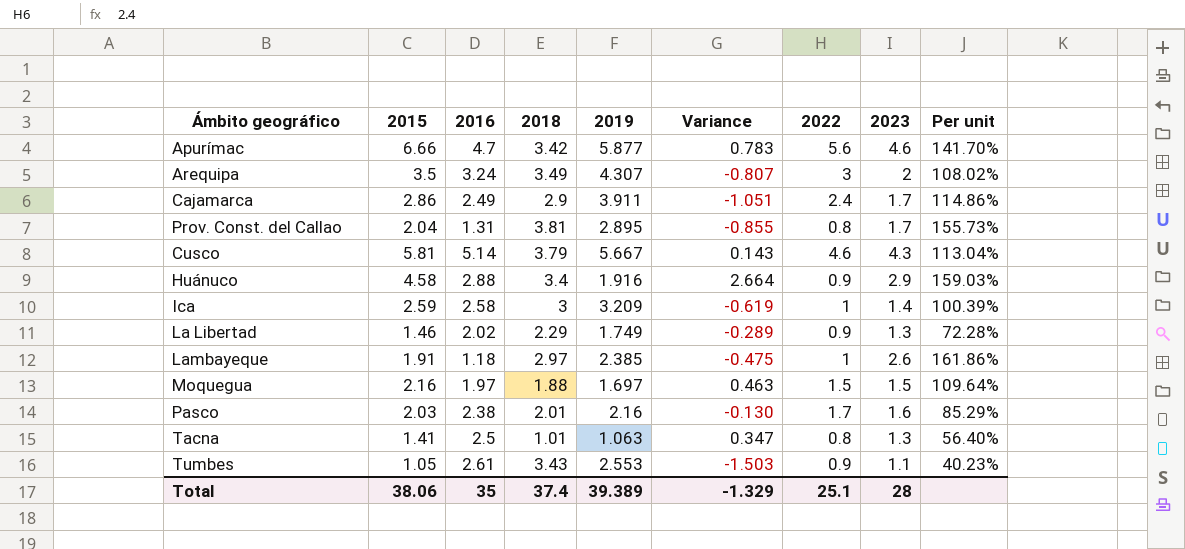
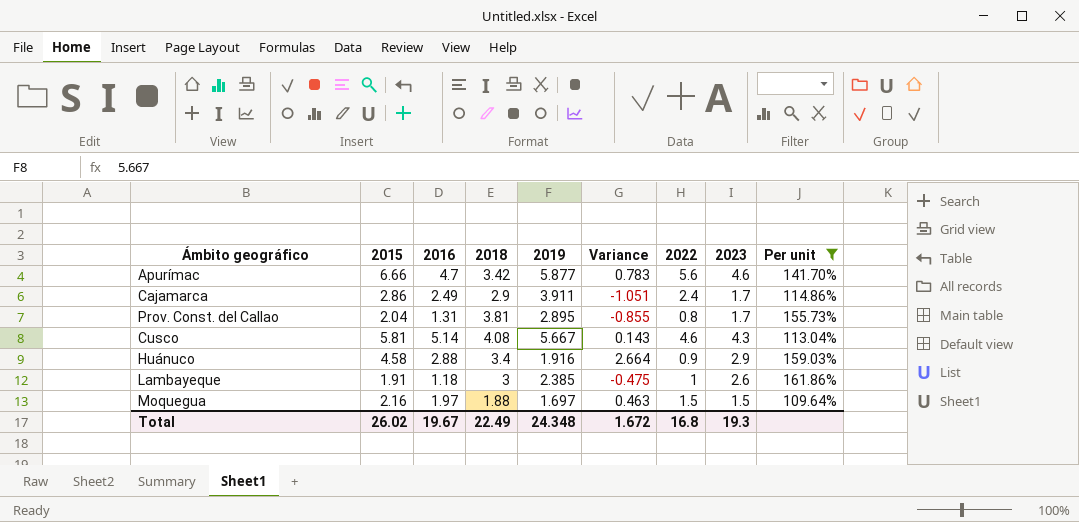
filter: none -> Per unit >= 109.64%
Cusco | 2018: 3.79 -> 4.08
Lambayeque | 2018: 2.97 -> 3
Total | 2015: 38.06 -> 26.02
Total | 2016: 35 -> 19.67
Total | 2018: 37.4 -> 22.49
Total | 2019: 39.389 -> 24.348
Total | Variance: -1.329 -> 1.672
Total | 2022: 25.1 -> 16.8
Total | 2023: 28 -> 19.3

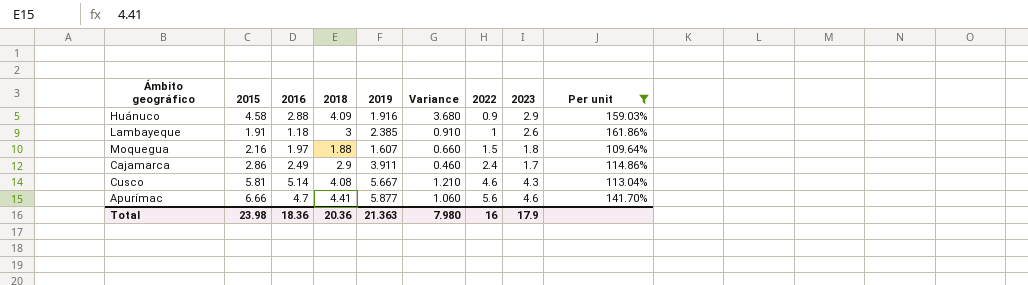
row order: none -> 2022 ascending
column Variance | formula: [2015] - [2019] -> [2015] - [2022]
row Prov. Const. del Callao: 2.04 | 1.31 | 3.81 | 2.895 | -0.855 | 0.8 | 1.7 | 155.73% -> none
Huánuco | 2018: 3.4 -> 4.09
Moquegua | 2019: 1.697 -> 1.607
Moquegua | 2023: 1.5 -> 1.8
Apurímac | 2018: 3.42 -> 4.41
Total | 2015: 26.02 -> 23.98
Total | 2016: 19.67 -> 18.36
Total | 2018: 22.49 -> 20.36
Total | 2019: 24.348 -> 21.363
Total | Variance: 1.672 -> 7.980
Total | 2022: 16.8 -> 16
Total | 2023: 19.3 -> 17.9

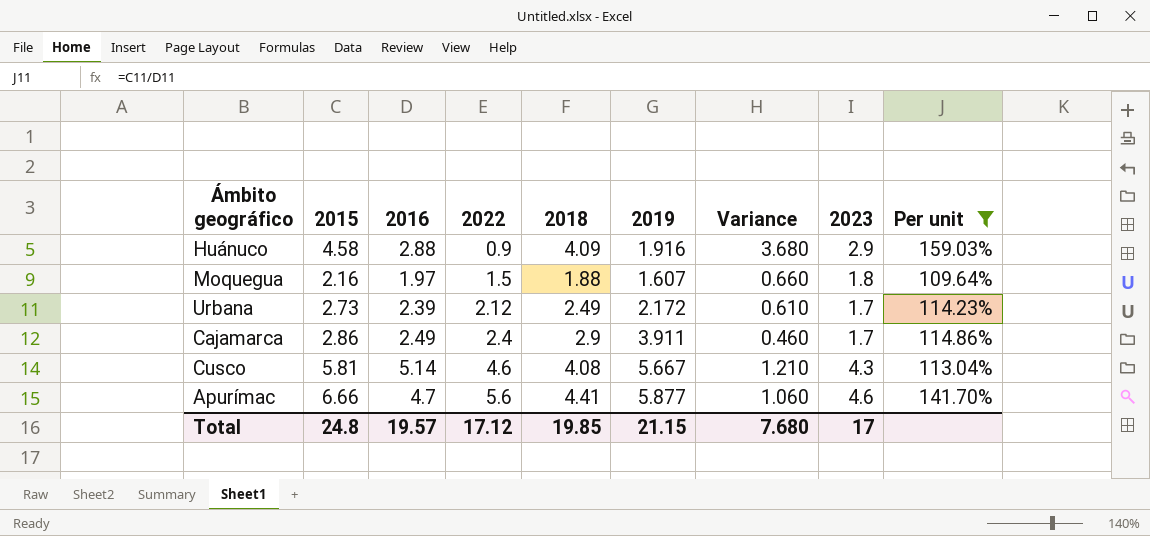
column 2022 | position: 7 -> 4
row Lambayeque: 1.91 | 1.18 | 3 | 2.385 | 0.910 | 1 | 2.6 | 161.86% -> none
row Urbana: none -> 2.73 | 2.39 | 2.12 | 2.49 | 2.172 | 0.610 | 1.7 | 114.23%
Total | 2015: 23.98 -> 24.8
Total | 2016: 18.36 -> 19.57
Total | 2022: 16 -> 17.12
Total | 2018: 20.36 -> 19.85
Total | 2019: 21.363 -> 21.15
Total | Variance: 7.980 -> 7.680
Total | 2023: 17.9 -> 17

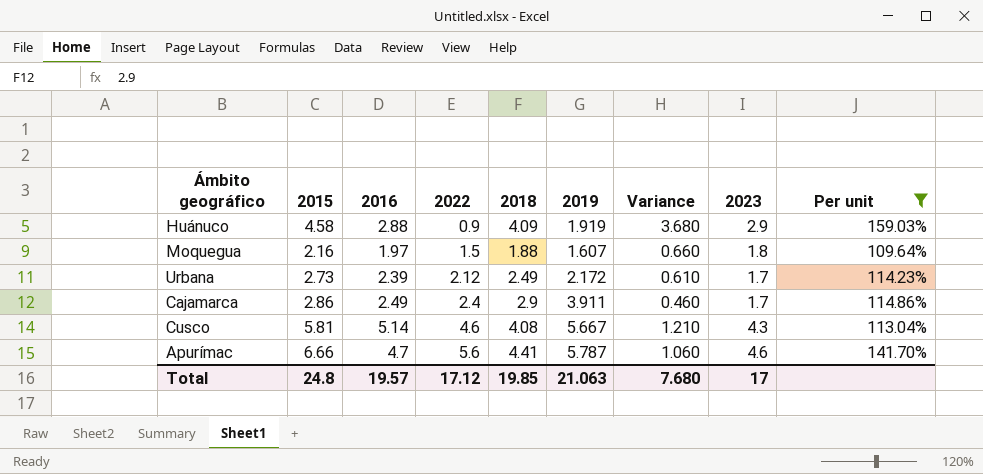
Huánuco | 2019: 1.916 -> 1.919
Apurímac | 2019: 5.877 -> 5.787
Total | 2019: 21.15 -> 21.063

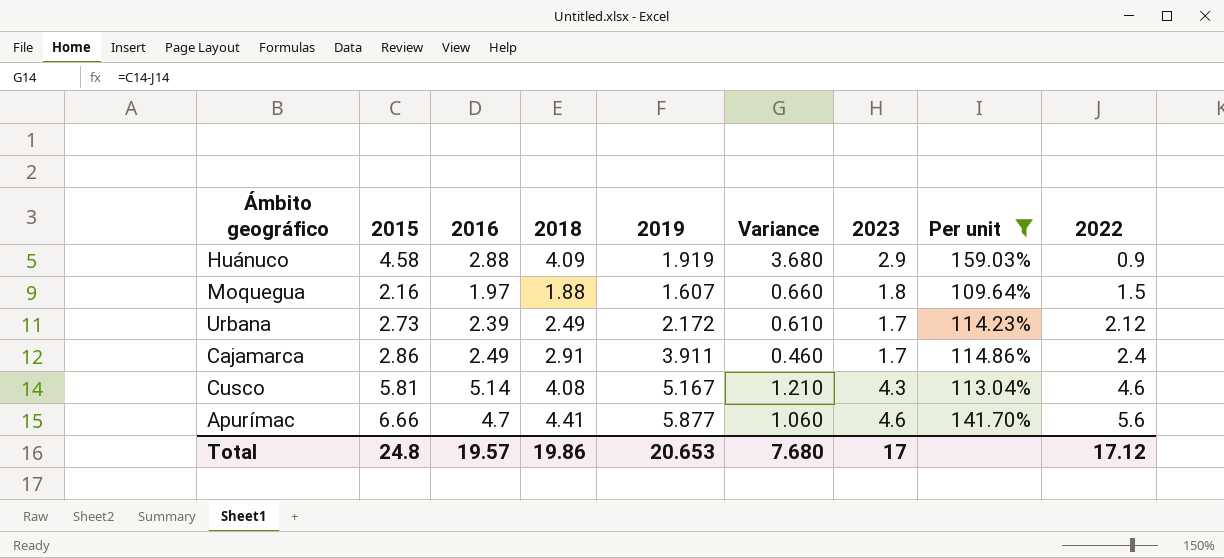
column 2022 | position: 4 -> 9
Cajamarca | 2018: 2.9 -> 2.91
Cusco | 2019: 5.667 -> 5.167
Apurímac | 2019: 5.787 -> 5.877
Total | 2018: 19.85 -> 19.86
Total | 2019: 21.063 -> 20.653

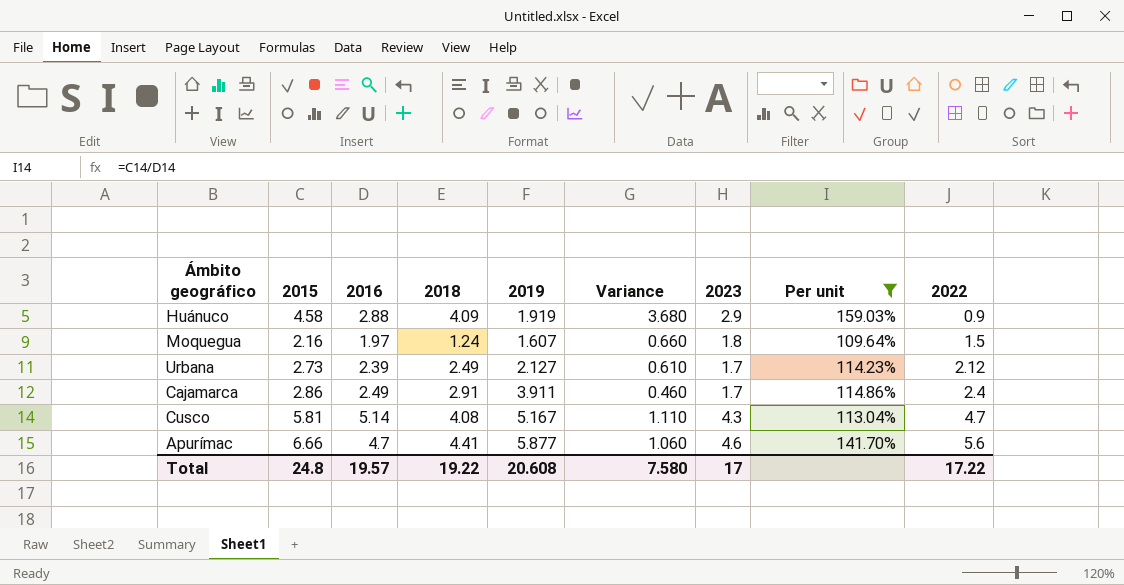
Moquegua | 2018: 1.88 -> 1.24
Urbana | 2019: 2.172 -> 2.127
Cusco | Variance: 1.210 -> 1.110
Cusco | 2022: 4.6 -> 4.7
Total | 2018: 19.86 -> 19.22
Total | 2019: 20.653 -> 20.608
Total | Variance: 7.680 -> 7.580
Total | 2022: 17.12 -> 17.22

